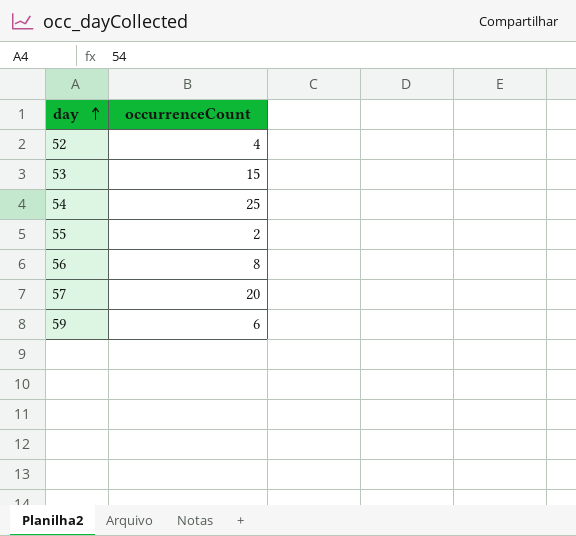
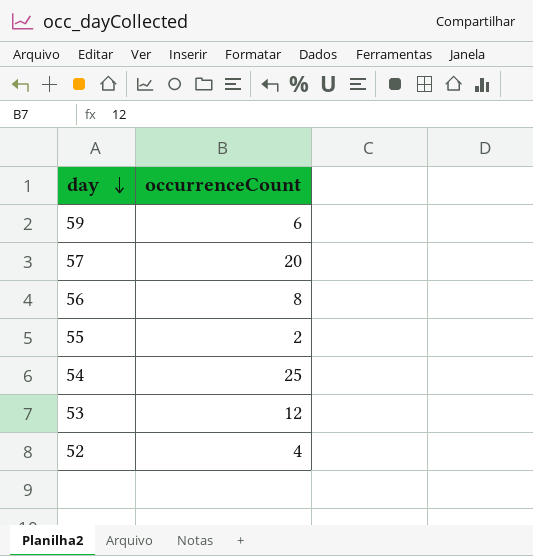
row order: day ascending -> day descending
53 | occurrenceCount: 15 -> 12

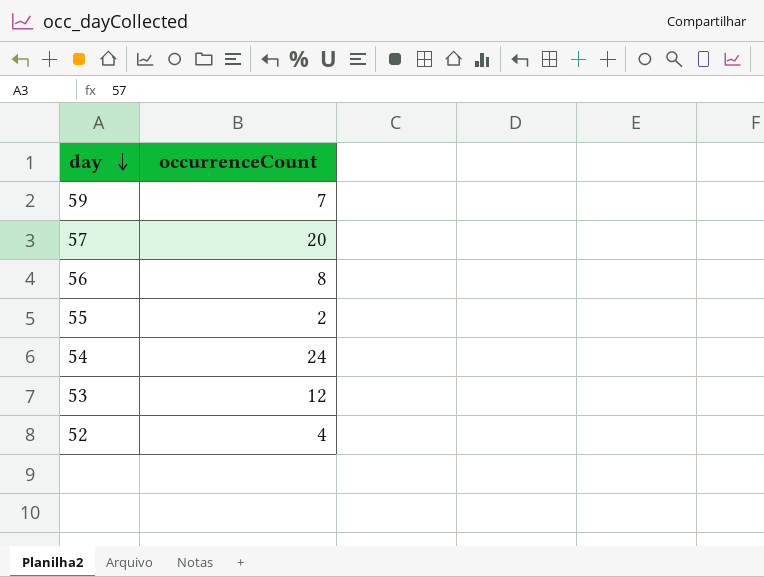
59 | occurrenceCount: 6 -> 7
54 | occurrenceCount: 25 -> 24

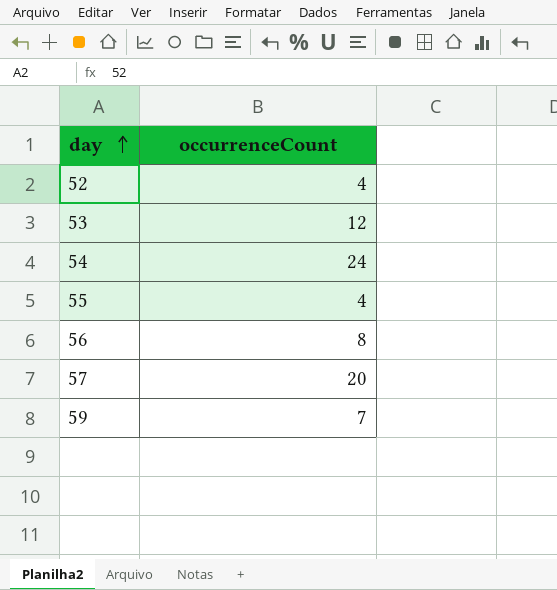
row order: day descending -> day ascending
55 | occurrenceCount: 2 -> 4

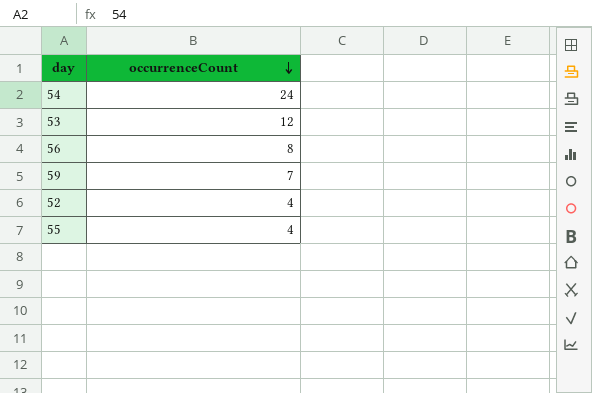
row order: day ascending -> occurrenceCount descending
row 57: 20 -> none

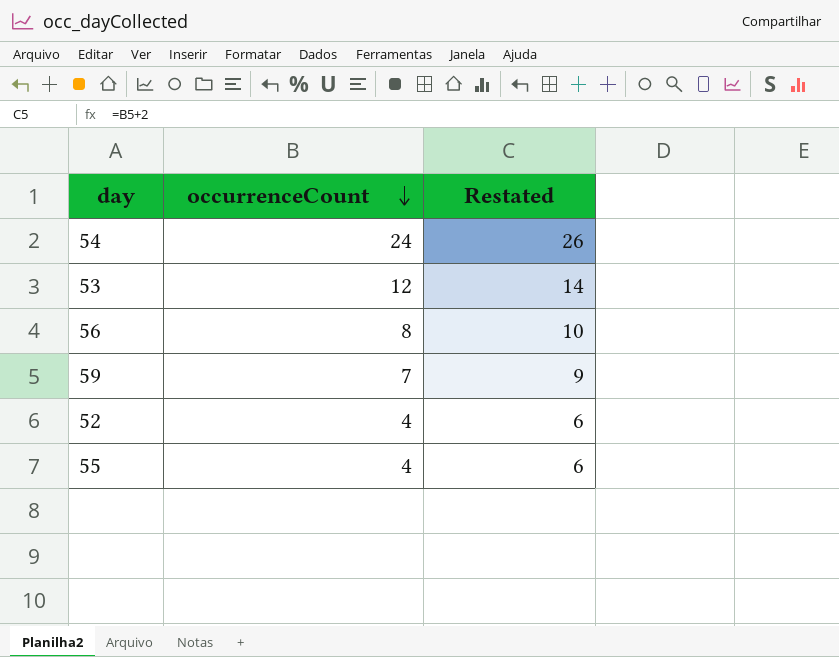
column Restated | formula: none -> [occurrenceCount] + 2

